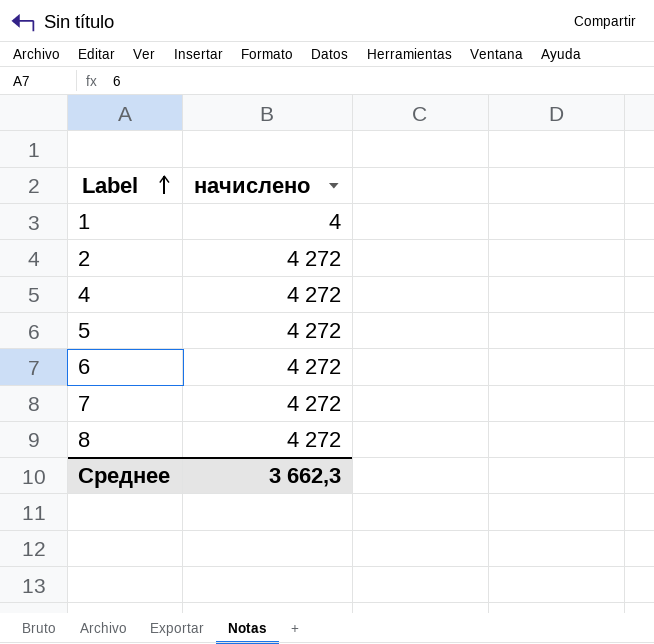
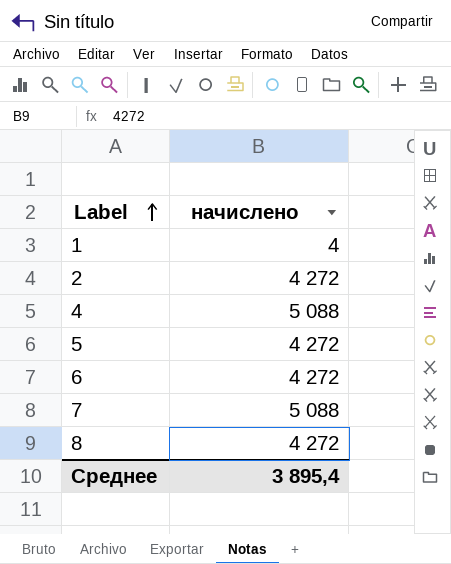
4 | начислено: 4 272 -> 5 088
7 | начислено: 4 272 -> 5 088
Среднее | начислено: 3 662,3 -> 3 895,4

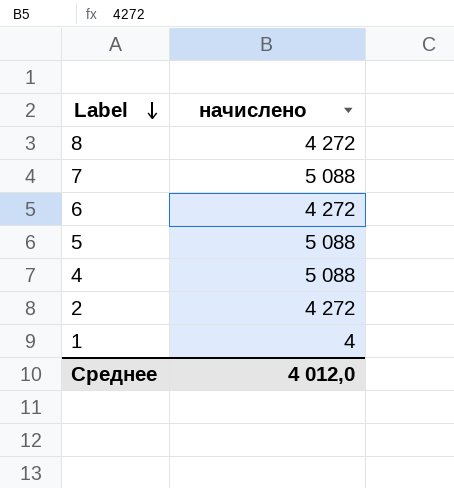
row order: Label ascending -> Label descending
5 | начислено: 4 272 -> 5 088
Среднее | начислено: 3 895,4 -> 4 012,0

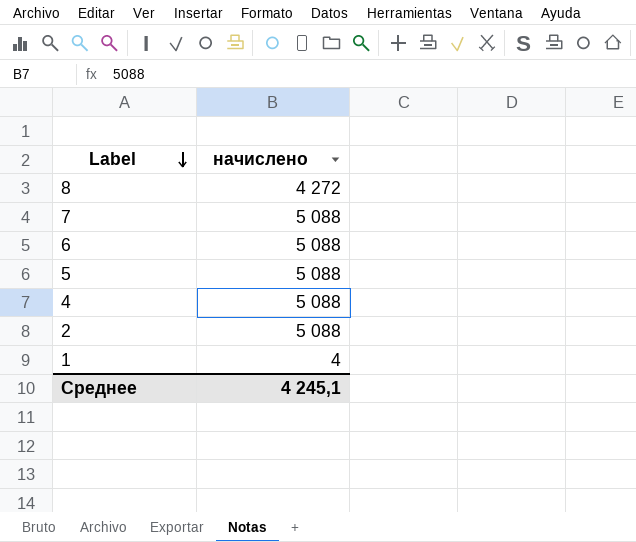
6 | начислено: 4 272 -> 5 088
2 | начислено: 4 272 -> 5 088
Среднее | начислено: 4 012,0 -> 4 245,1

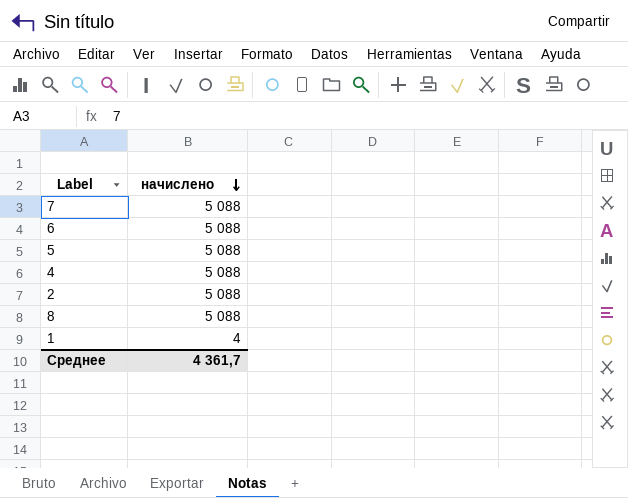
row order: Label descending -> начислено descending
8 | начислено: 4 272 -> 5 088
Среднее | начислено: 4 245,1 -> 4 361,7

